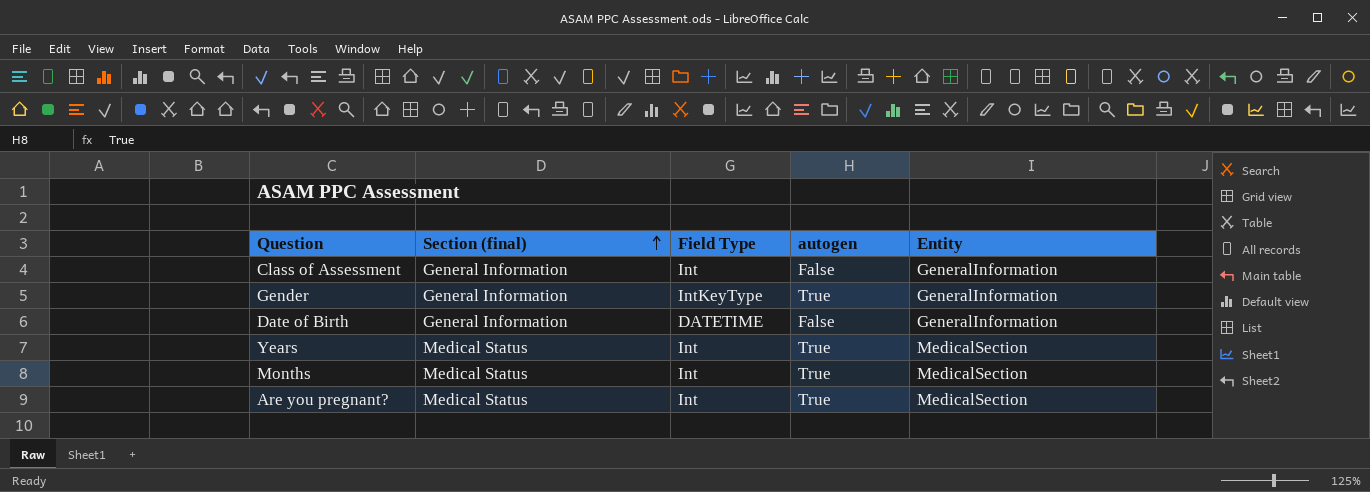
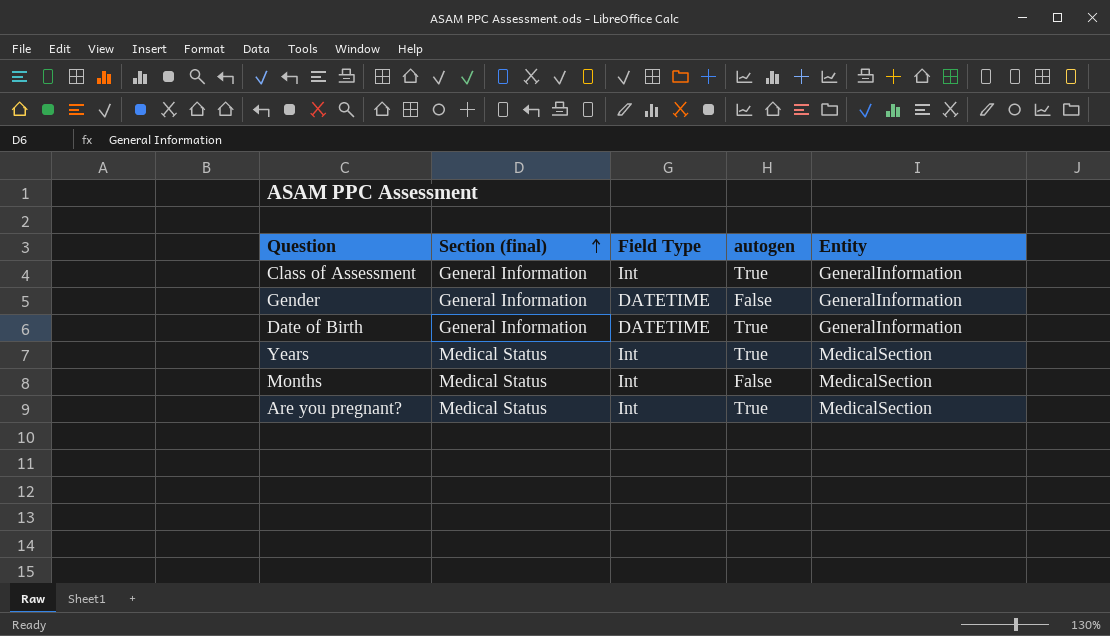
Class of Assessment | autogen: False -> True
Gender | Field Type: IntKeyType -> DATETIME
Gender | autogen: True -> False
Date of Birth | autogen: False -> True
Months | autogen: True -> False

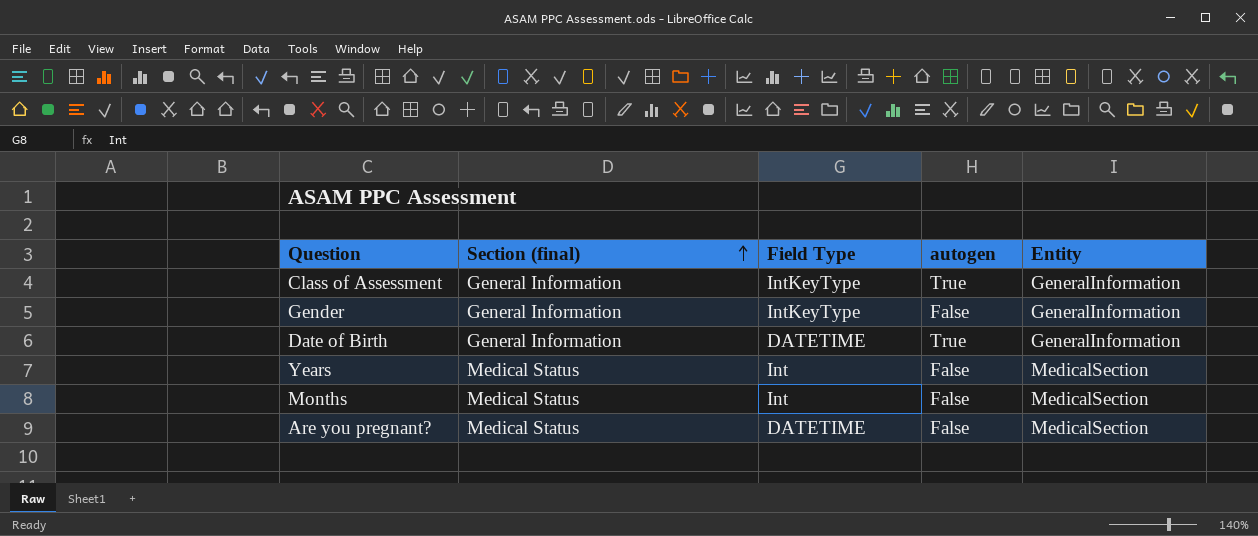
Class of Assessment | Field Type: Int -> IntKeyType
Gender | Field Type: DATETIME -> IntKeyType
Years | autogen: True -> False
Are you pregnant? | Field Type: Int -> DATETIME
Are you pregnant? | autogen: True -> False

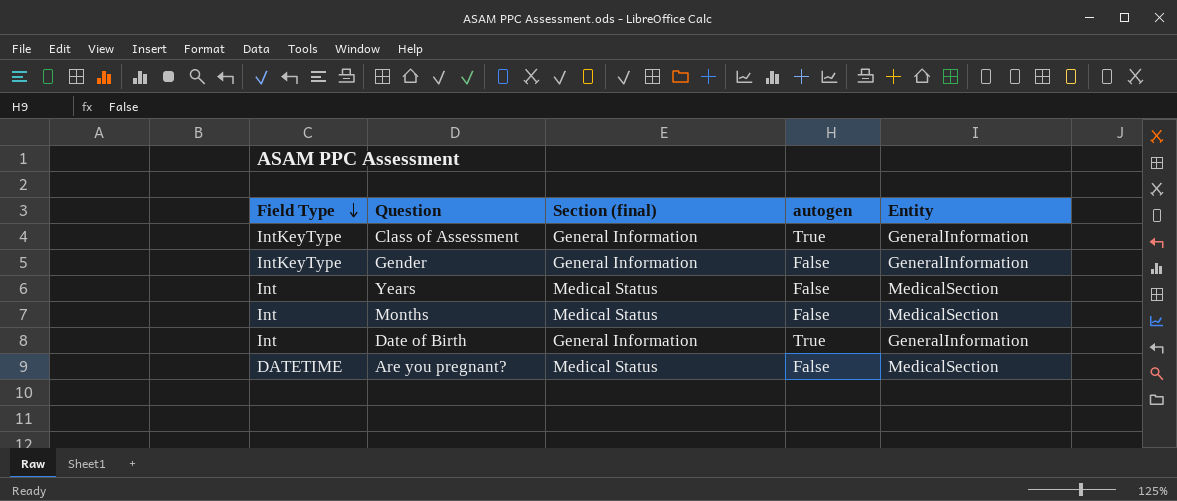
row order: Section (final) ascending -> Field Type descending
column Field Type | position: 3 -> 1
Date of Birth | Field Type: DATETIME -> Int

